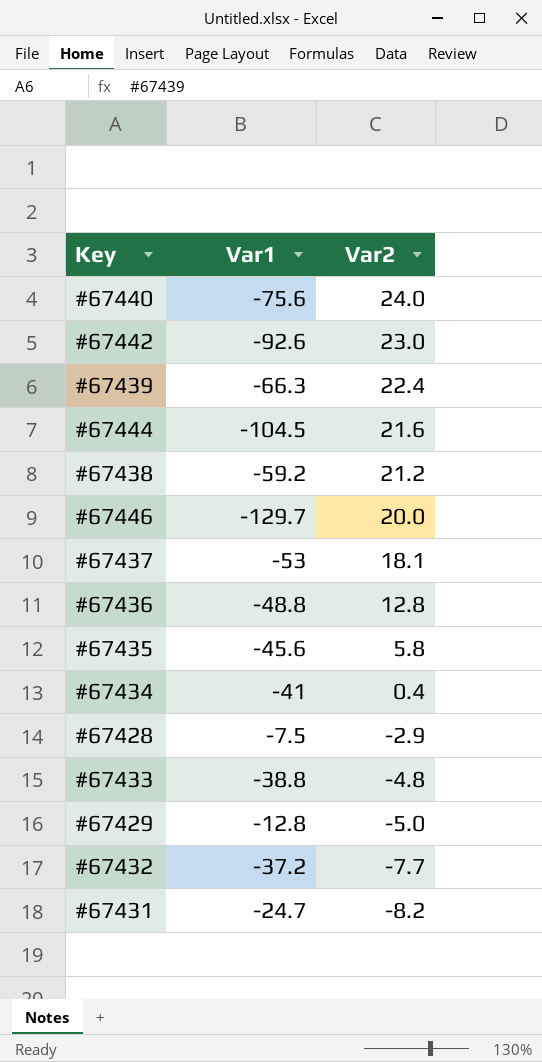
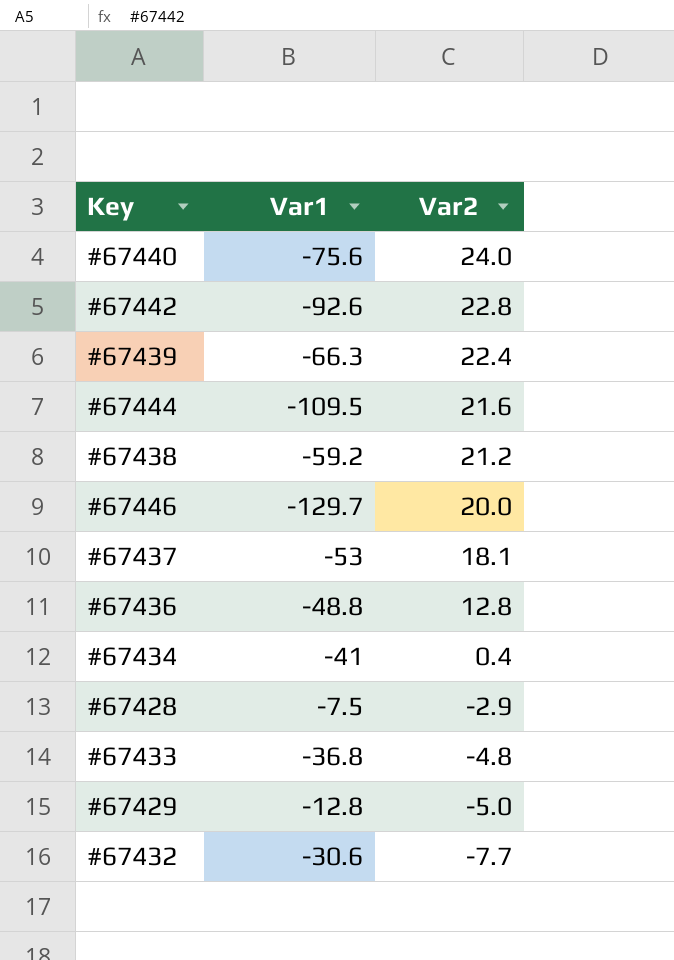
row #67435: -45.6 | 5.8 -> none
row #67431: -24.7 | -8.2 -> none
#67442 | Var2: 23.0 -> 22.8
#67444 | Var1: -104.5 -> -109.5
#67433 | Var1: -38.8 -> -36.8
#67432 | Var1: -37.2 -> -30.6

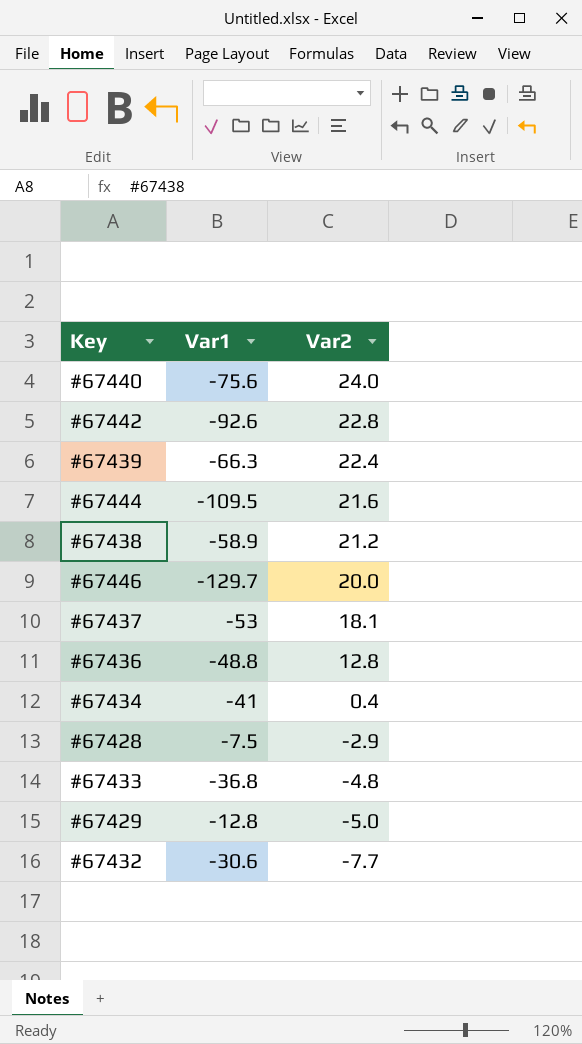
#67438 | Var1: -59.2 -> -58.9

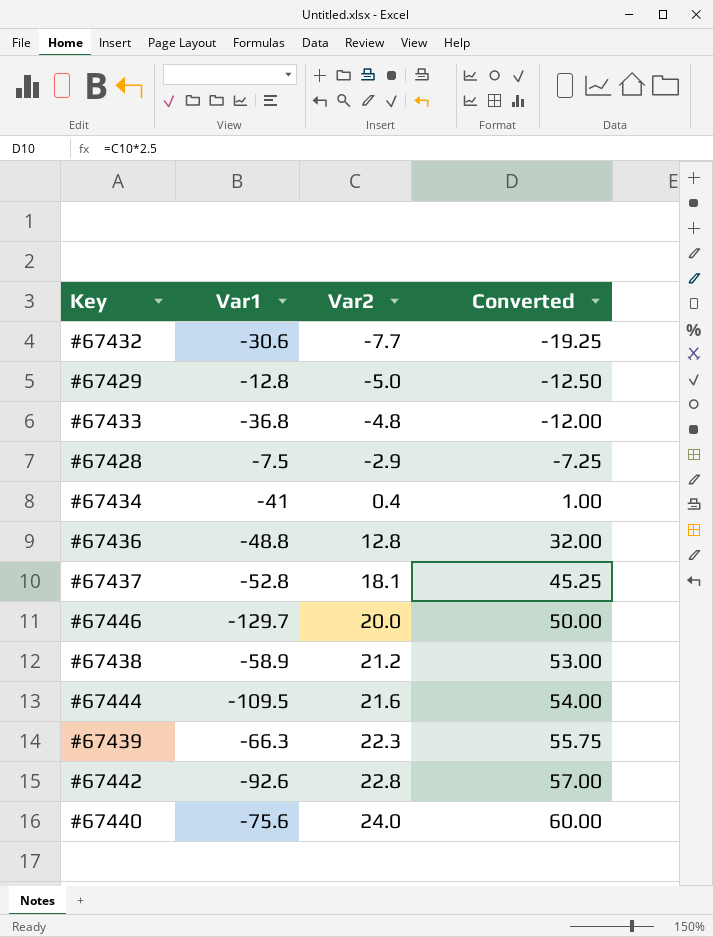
row order: Var2 descending -> Var2 ascending
column Converted | formula: none -> [Var2] * 2.5
#67437 | Var1: -53 -> -52.8
#67439 | Var2: 22.4 -> 22.3

